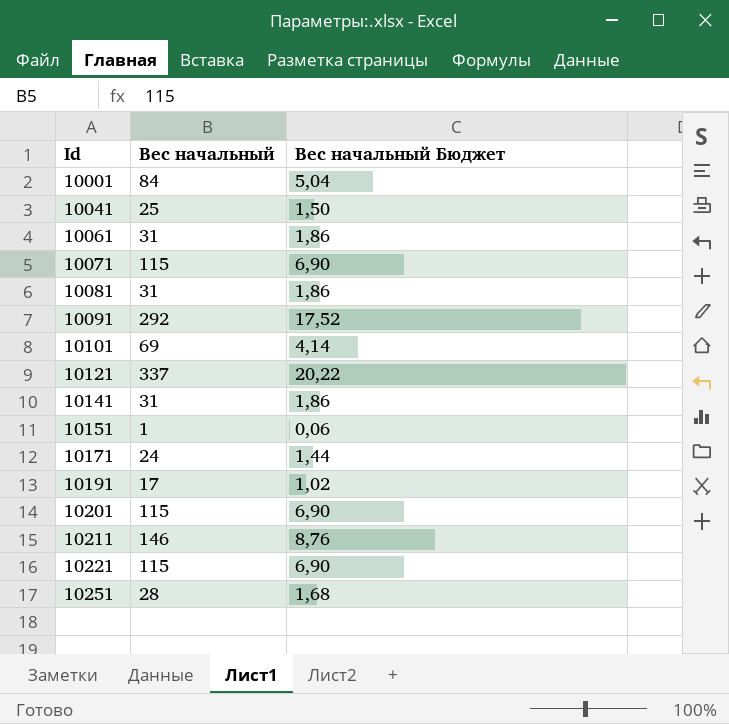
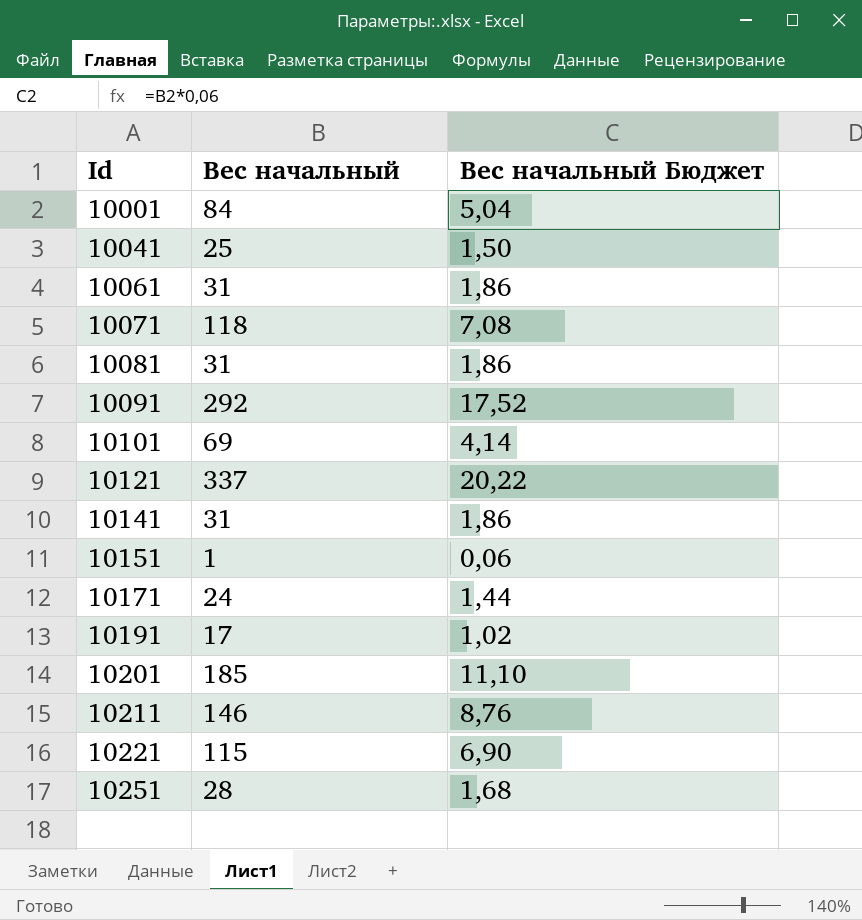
10071 | Вес начальный: 115 -> 118
10071 | Вес начальный Бюджет: 6,90 -> 7,08
10201 | Вес начальный: 115 -> 185
10201 | Вес начальный Бюджет: 6,90 -> 11,10

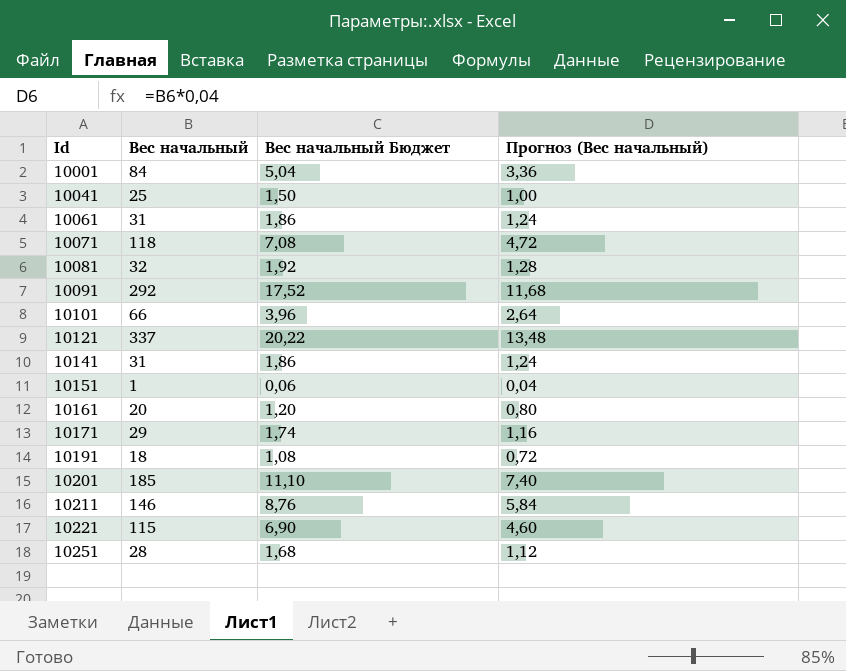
column Прогноз (Вес начальный) | formula: none -> [Вес начальный] * 0,04
10081 | Вес начальный: 31 -> 32
10081 | Вес начальный Бюджет: 1,86 -> 1,92
10101 | Вес начальный: 69 -> 66
10101 | Вес начальный Бюджет: 4,14 -> 3,96
row 10161: none -> 20 | 1,20 | 0,80
10171 | Вес начальный: 24 -> 29
10171 | Вес начальный Бюджет: 1,44 -> 1,74
10191 | Вес начальный: 17 -> 18
10191 | Вес начальный Бюджет: 1,02 -> 1,08

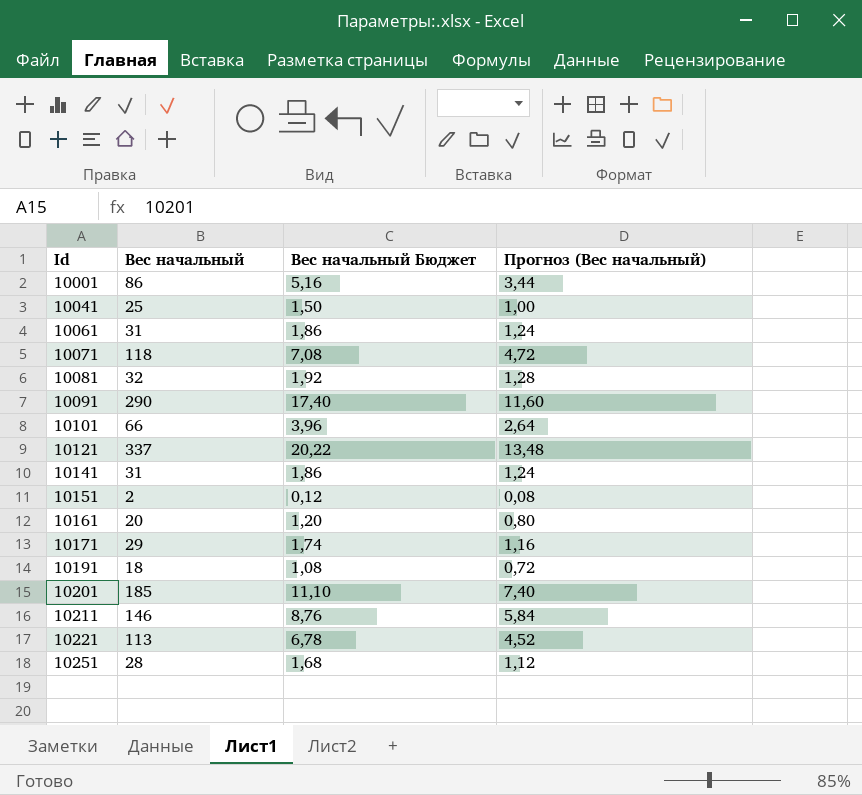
10001 | Вес начальный: 84 -> 86
10001 | Вес начальный Бюджет: 5,04 -> 5,16
10001 | Прогноз (Вес начальный): 3,36 -> 3,44
10091 | Вес начальный: 292 -> 290
10091 | Вес начальный Бюджет: 17,52 -> 17,40
10091 | Прогноз (Вес начальный): 11,68 -> 11,60
10151 | Вес начальный: 1 -> 2
10151 | Вес начальный Бюджет: 0,06 -> 0,12
10151 | Прогноз (Вес начальный): 0,04 -> 0,08
10221 | Вес начальный: 115 -> 113
10221 | Вес начальный Бюджет: 6,90 -> 6,78
10221 | Прогноз (Вес начальный): 4,60 -> 4,52

